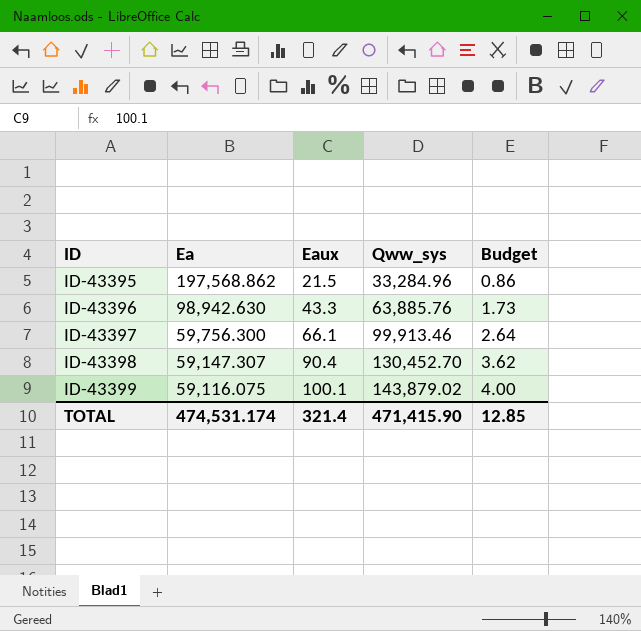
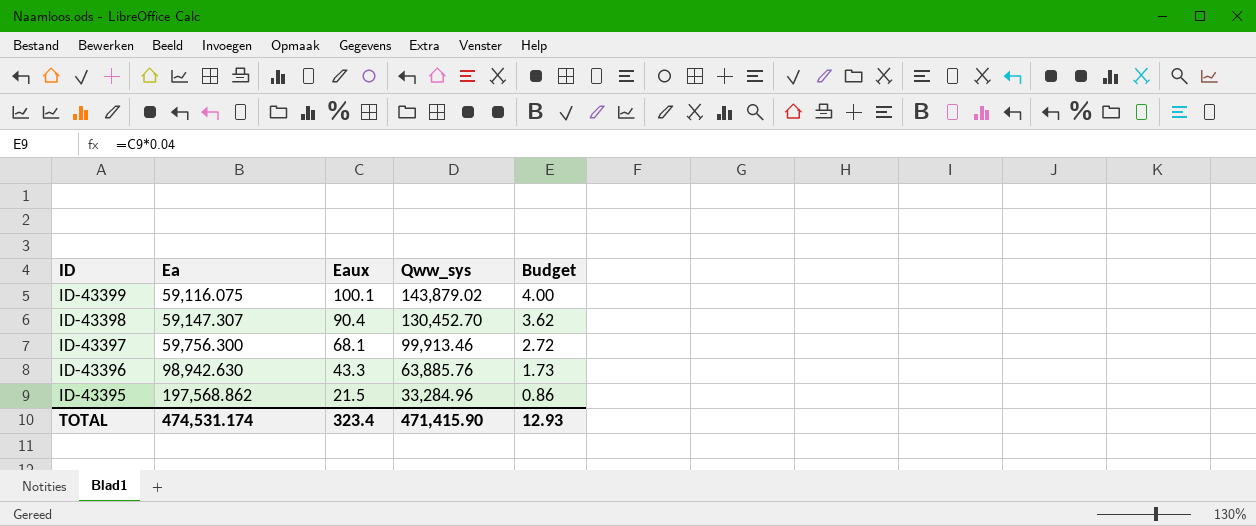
row order: ID ascending -> ID descending
ID-43397 | Eaux: 66.1 -> 68.1
ID-43397 | Budget: 2.64 -> 2.72
TOTAL | Eaux: 321.4 -> 323.4
TOTAL | Budget: 12.85 -> 12.93

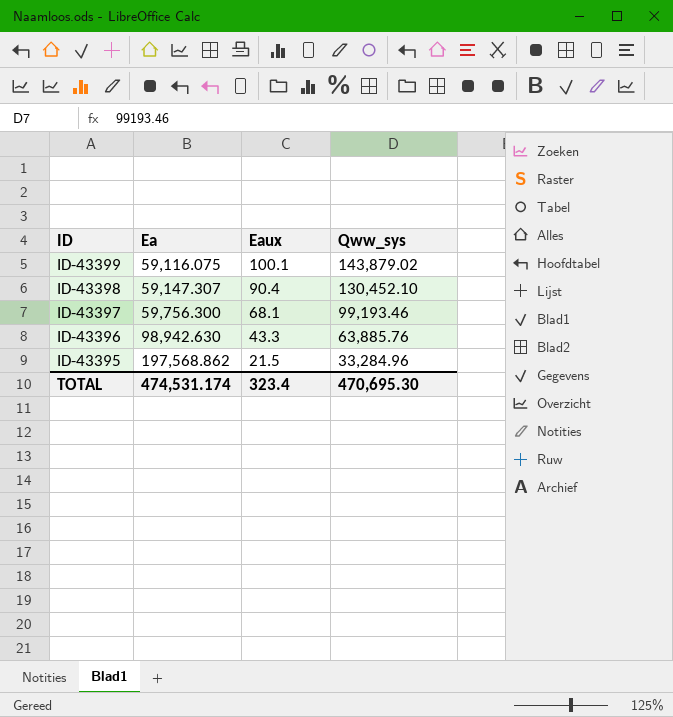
column Budget | formula: [Eaux] * 0.04 -> none
ID-43398 | Qww_sys: 130,452.70 -> 130,452.10
ID-43397 | Qww_sys: 99,913.46 -> 99,193.46
TOTAL | Qww_sys: 471,415.90 -> 470,695.30

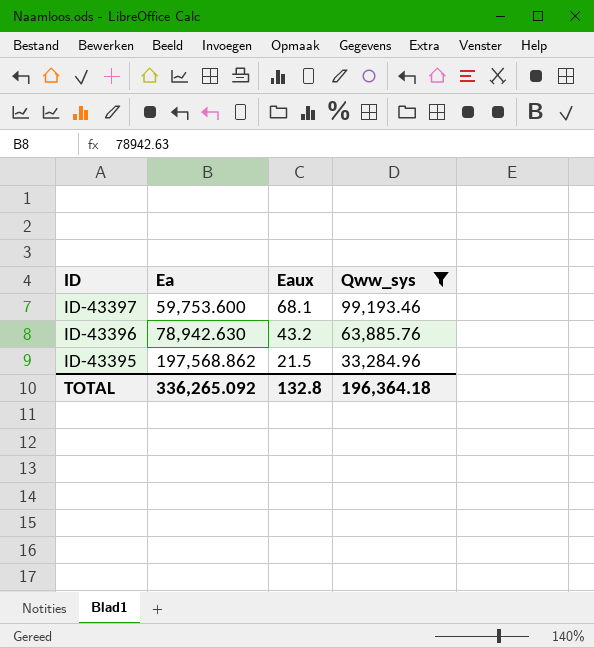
filter: none -> Qww_sys <= 99,193.46
ID-43397 | Ea: 59,756.300 -> 59,753.600
ID-43396 | Ea: 98,942.630 -> 78,942.630
ID-43396 | Eaux: 43.3 -> 43.2
TOTAL | Ea: 474,531.174 -> 336,265.092
TOTAL | Eaux: 323.4 -> 132.8
TOTAL | Qww_sys: 470,695.30 -> 196,364.18

